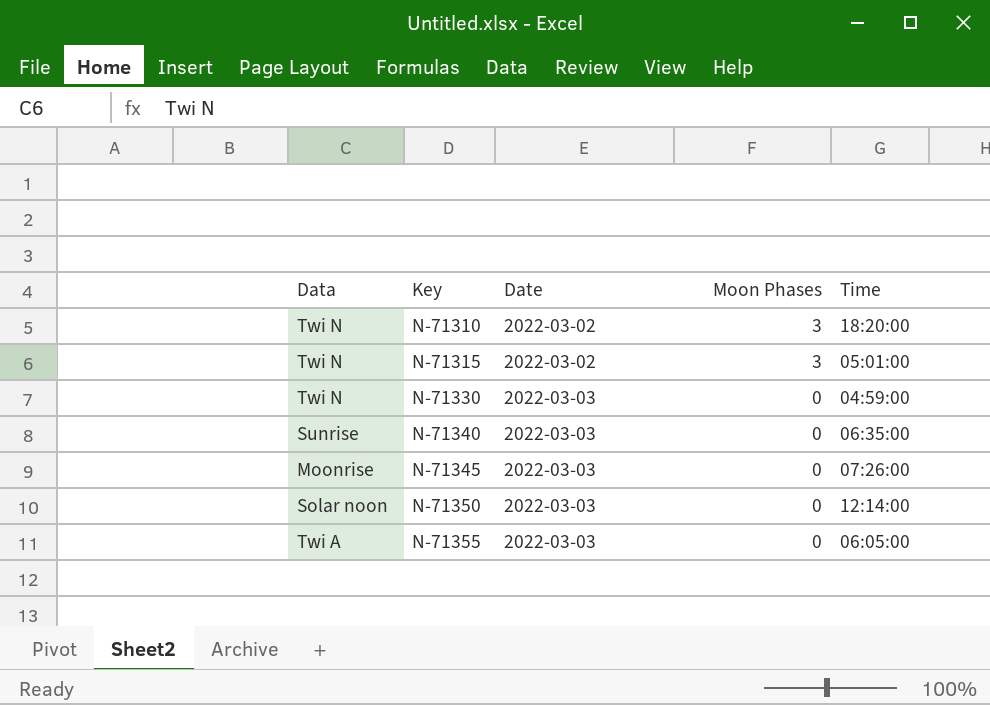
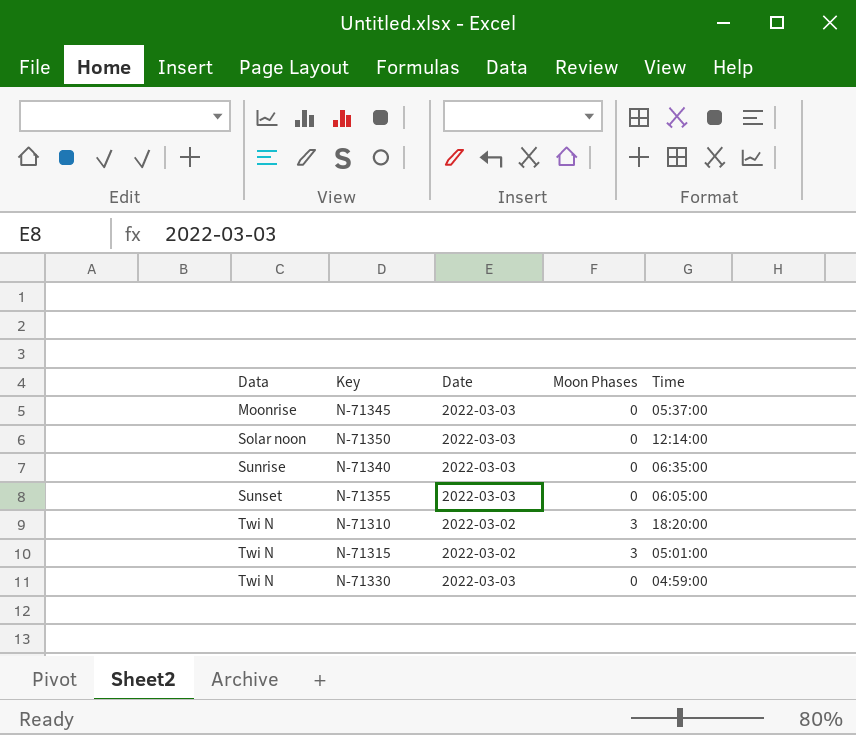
row order: Key ascending -> Data ascending
N-71345 | Time: 07:26:00 -> 05:37:00
N-71355 | Data: Twi A -> Sunset

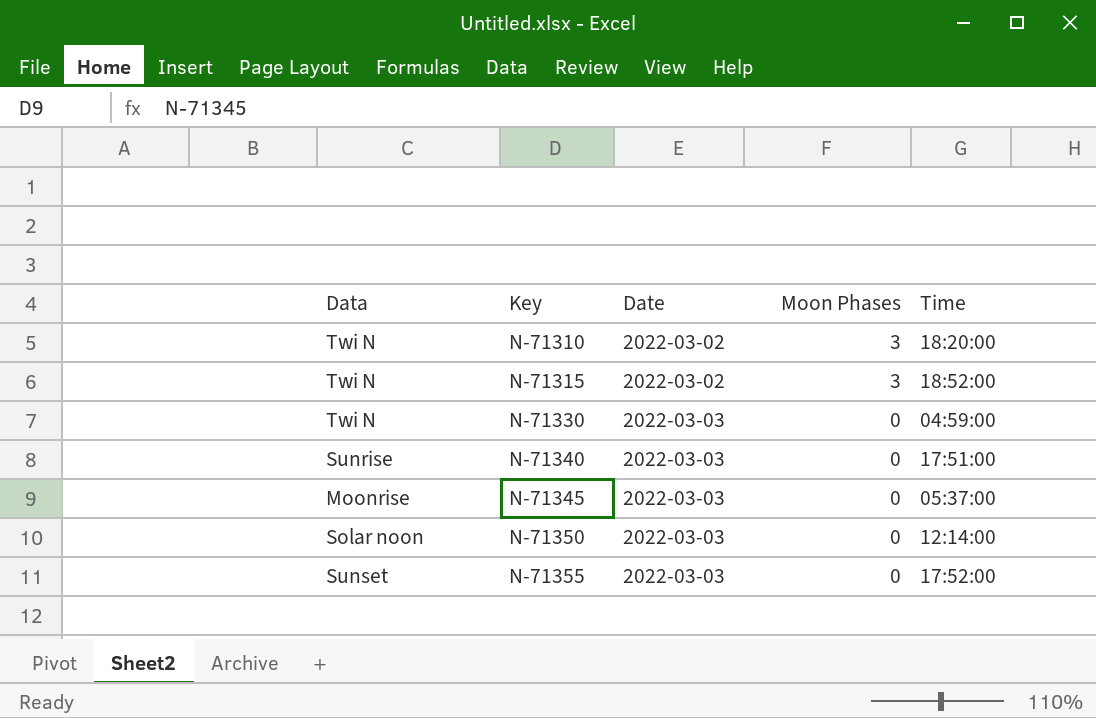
row order: Data ascending -> Key ascending
N-71315 | Time: 05:01:00 -> 18:52:00
N-71340 | Time: 06:35:00 -> 17:51:00
N-71355 | Time: 06:05:00 -> 17:52:00

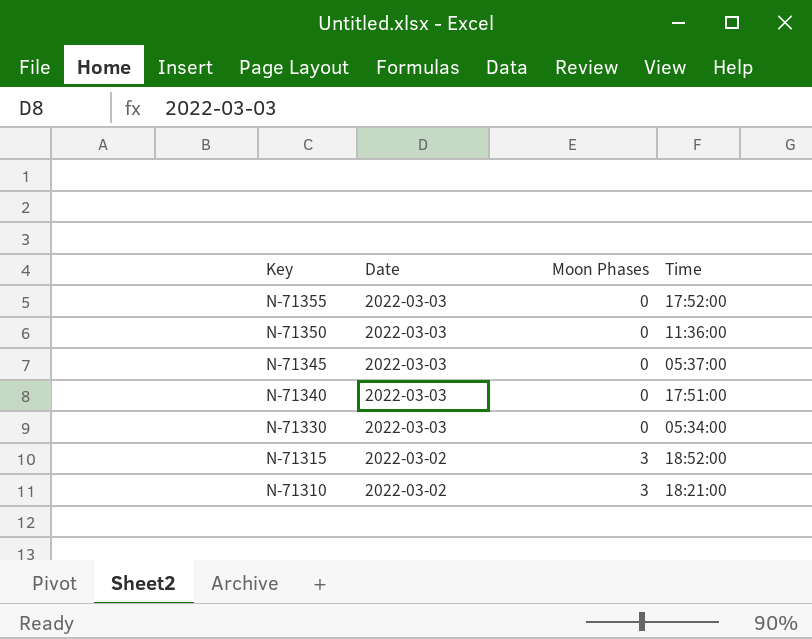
row order: Key ascending -> Key descending
column Data | position: 1 -> none
N-71350 | Time: 12:14:00 -> 11:36:00
N-71330 | Time: 04:59:00 -> 05:34:00
N-71310 | Time: 18:20:00 -> 18:21:00

